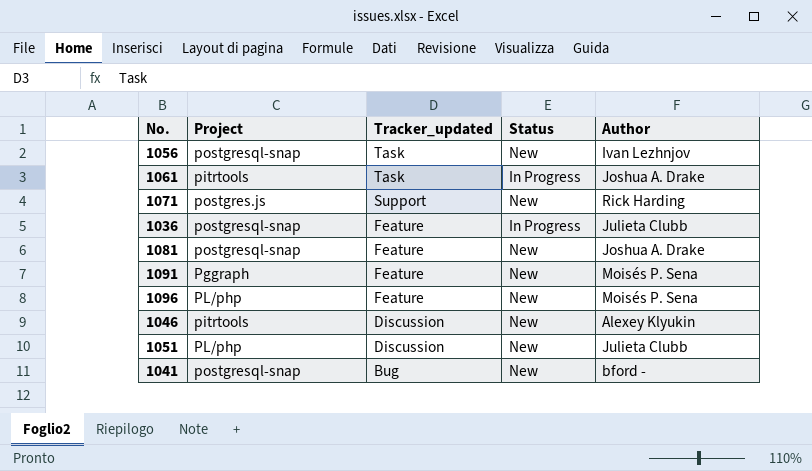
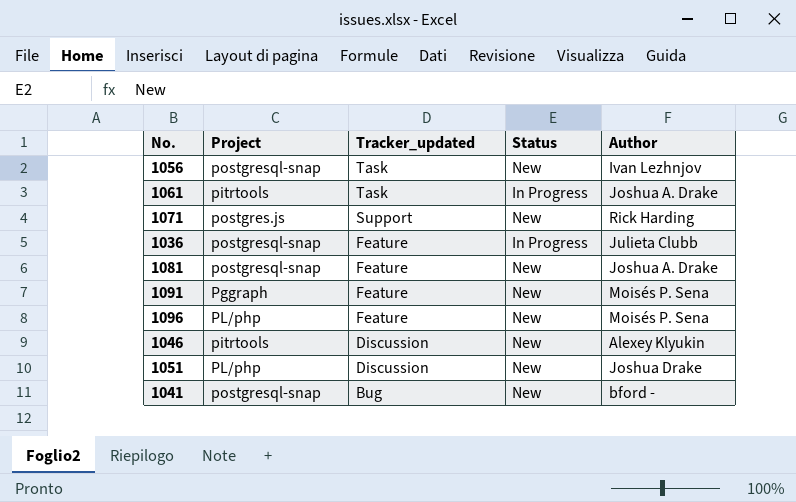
1051 | Author: Julieta Clubb -> Joshua Drake

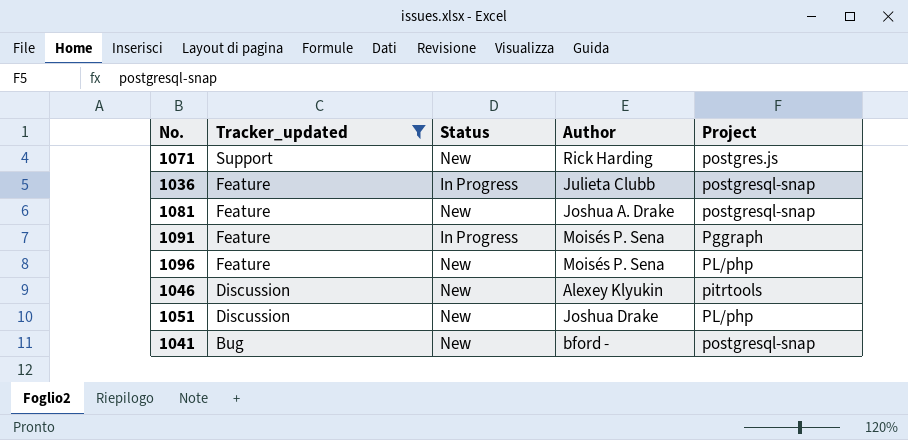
filter: none -> Tracker_updated != Task
column Project | position: 2 -> 5
1091 | Status: New -> In Progress

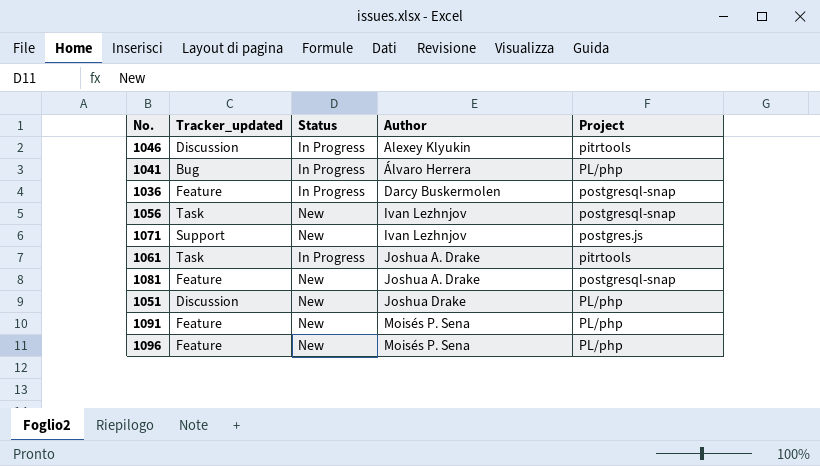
filter: Tracker_updated != Task -> none
row order: Tracker_updated descending -> Author ascending
1046 | Status: New -> In Progress
1041 | Status: New -> In Progress
1041 | Author: bford - -> Álvaro Herrera
1041 | Project: postgresql-snap -> PL/php
1036 | Author: Julieta Clubb -> Darcy Buskermolen
1071 | Author: Rick Harding -> Ivan Lezhnjov
1091 | Status: In Progress -> New
1091 | Project: Pggraph -> PL/php

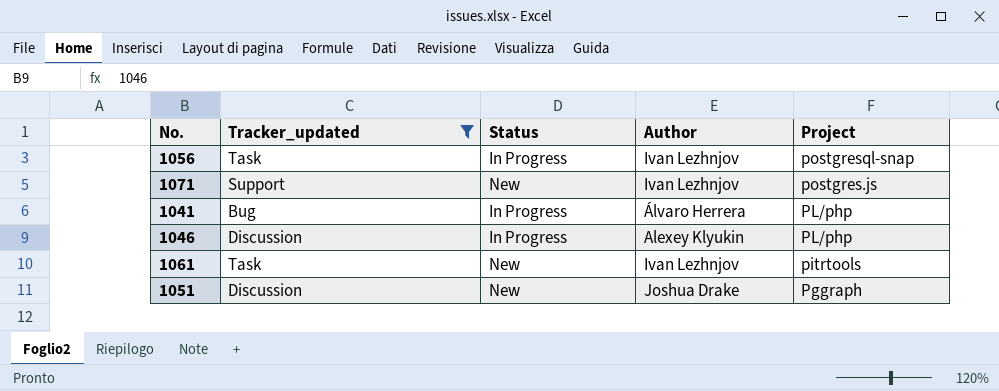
filter: none -> Tracker_updated != Feature
row order: Author ascending -> Project descending
1056 | Status: New -> In Progress
1046 | Project: pitrtools -> PL/php
1061 | Status: In Progress -> New
1061 | Author: Joshua A. Drake -> Ivan Lezhnjov
1051 | Project: PL/php -> Pggraph

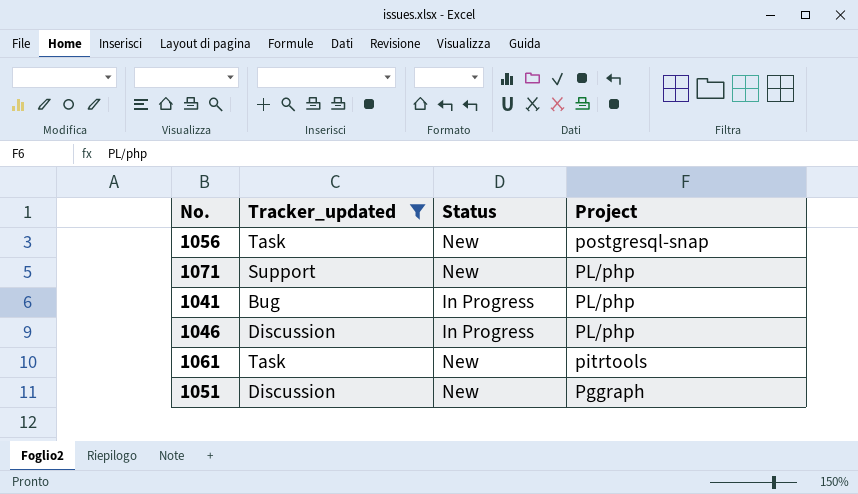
column Author | position: 4 -> none
1056 | Status: In Progress -> New
1071 | Project: postgres.js -> PL/php

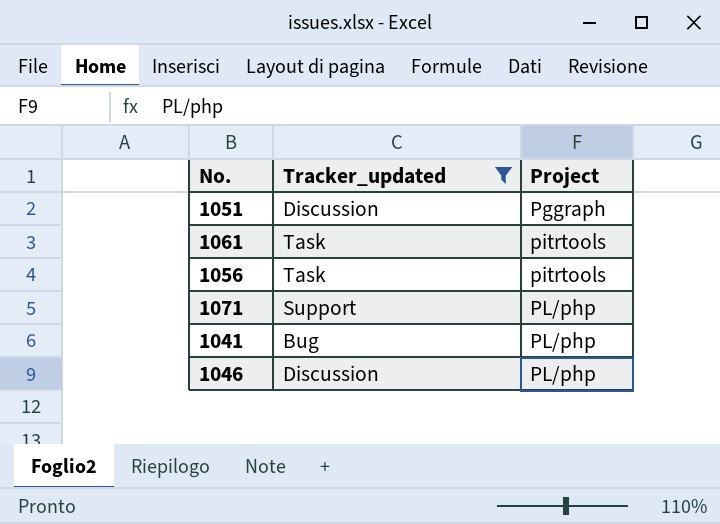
row order: Project descending -> Project ascending
column Status | position: 3 -> none
1056 | Project: postgresql-snap -> pitrtools

